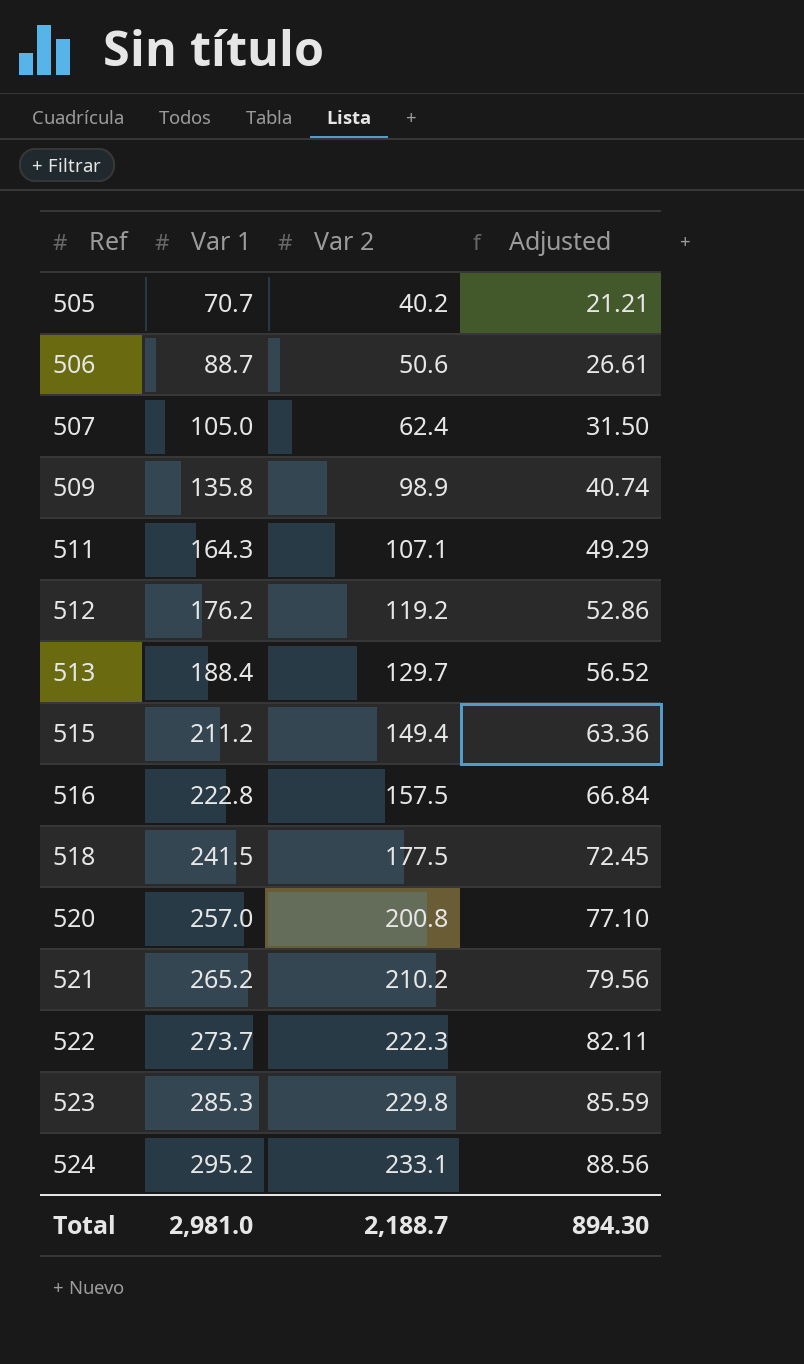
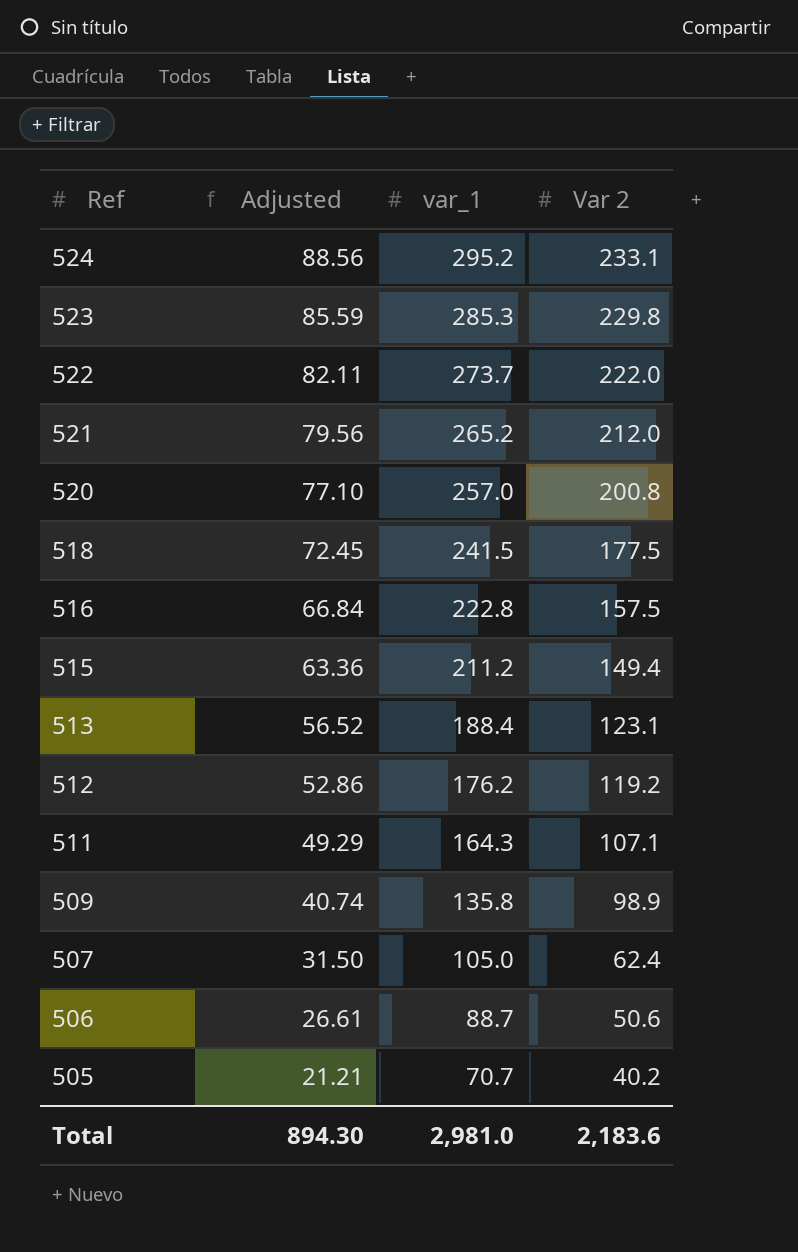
row order: Ref ascending -> Ref descending
column Adjusted | position: 4 -> 2
column name: Var 1 -> var_1
522 | Var 2: 222.3 -> 222.0
521 | Var 2: 210.2 -> 212.0
513 | Var 2: 129.7 -> 123.1
Total | Var 2: 2,188.7 -> 2,183.6

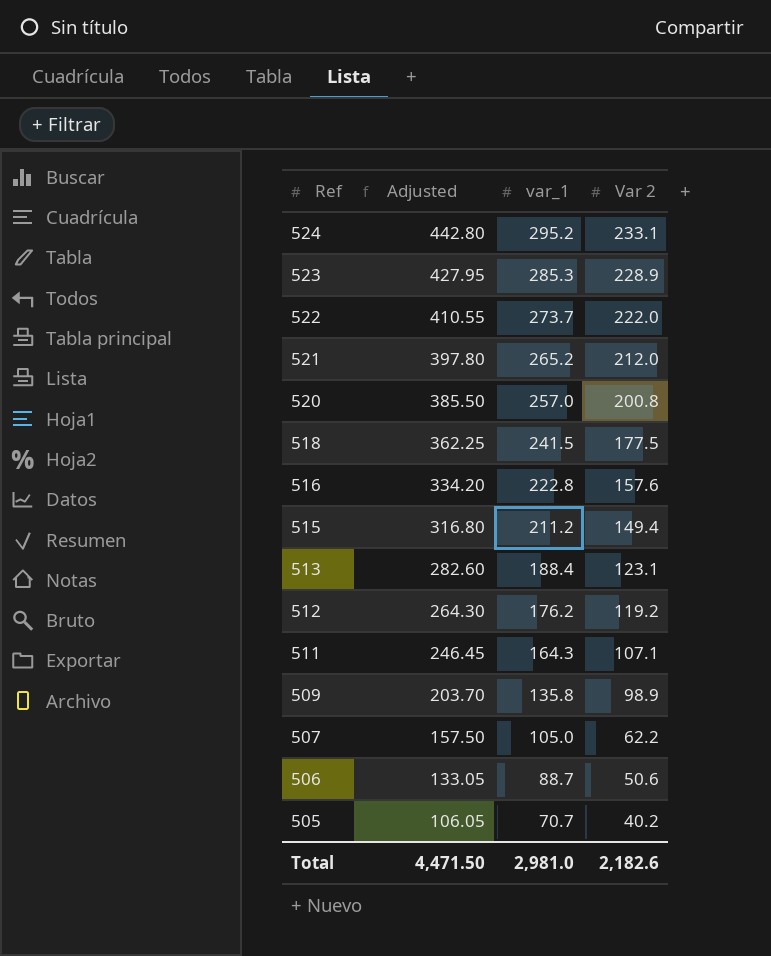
column Adjusted | formula: [var_1] * 0.3 -> [var_1] * 1.5
523 | Var 2: 229.8 -> 228.9
516 | Var 2: 157.5 -> 157.6
507 | Var 2: 62.4 -> 62.2
Total | Adjusted: 894.30 -> 4,471.50
Total | Var 2: 2,183.6 -> 2,182.6

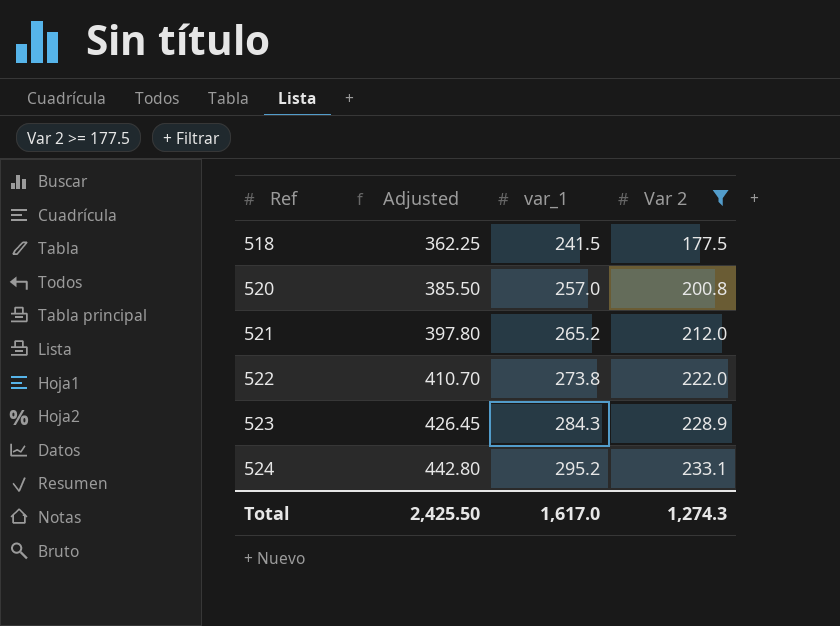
filter: none -> Var 2 >= 177.5
row order: Ref descending -> Ref ascending
522 | Adjusted: 410.55 -> 410.70
522 | var_1: 273.7 -> 273.8
523 | Adjusted: 427.95 -> 426.45
523 | var_1: 285.3 -> 284.3
Total | Adjusted: 4,471.50 -> 2,425.50
Total | var_1: 2,981.0 -> 1,617.0
Total | Var 2: 2,182.6 -> 1,274.3

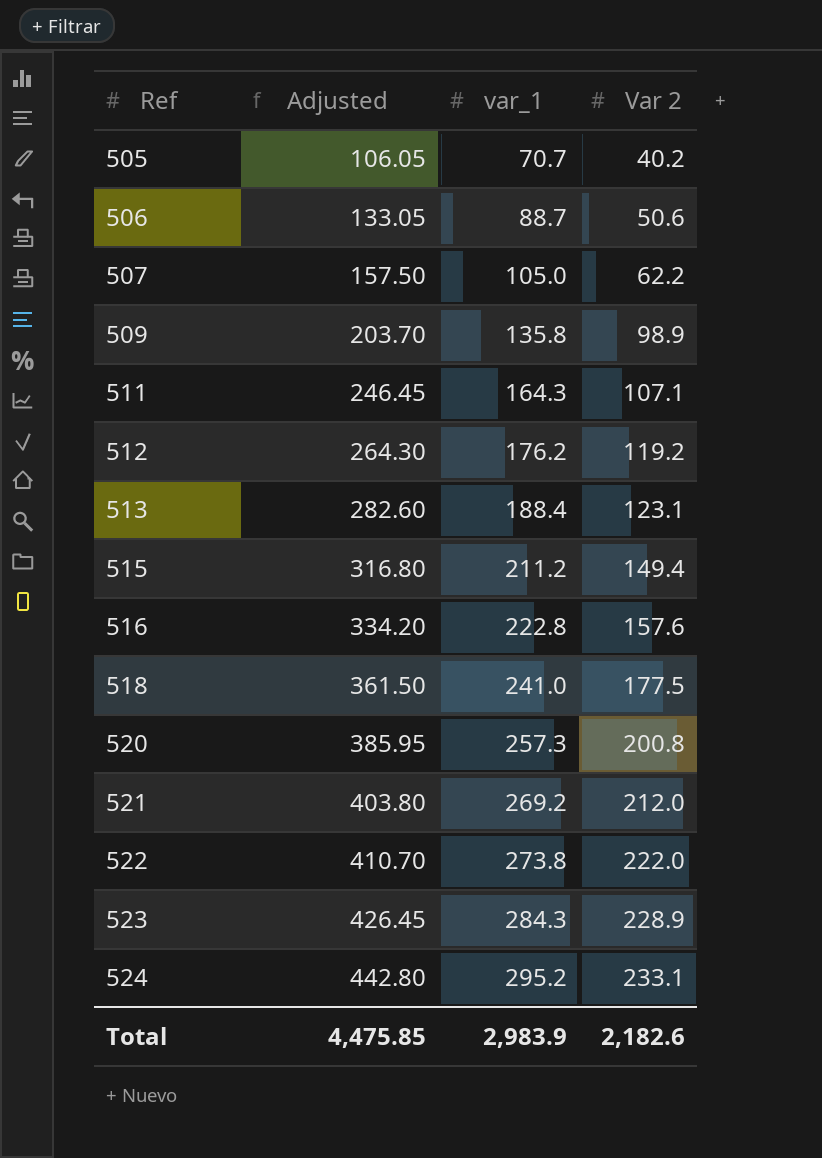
filter: Var 2 >= 177.5 -> none
518 | Adjusted: 362.25 -> 361.50
518 | var_1: 241.5 -> 241.0
520 | Adjusted: 385.50 -> 385.95
520 | var_1: 257.0 -> 257.3
521 | Adjusted: 397.80 -> 403.80
521 | var_1: 265.2 -> 269.2
Total | Adjusted: 2,425.50 -> 4,475.85
Total | var_1: 1,617.0 -> 2,983.9
Total | Var 2: 1,274.3 -> 2,182.6

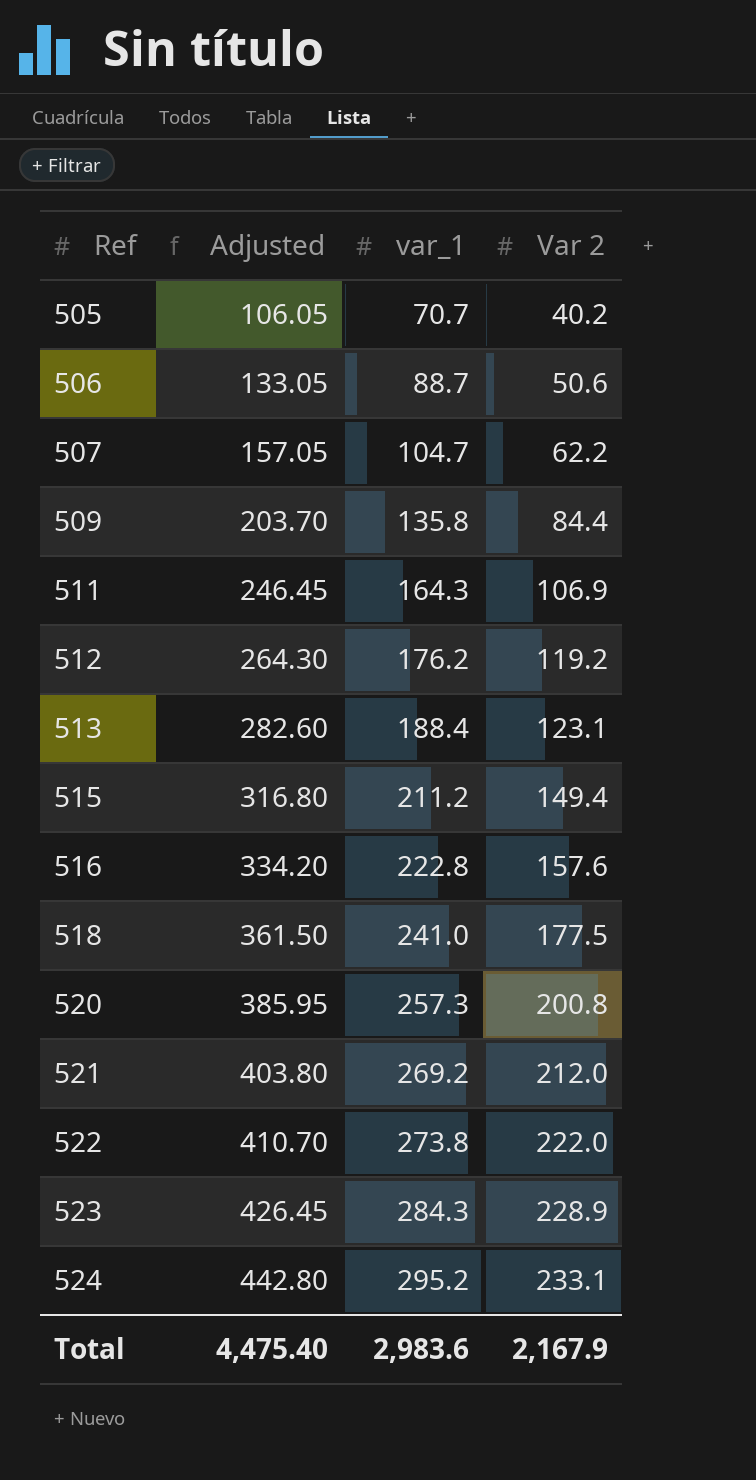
507 | Adjusted: 157.50 -> 157.05
507 | var_1: 105.0 -> 104.7
509 | Var 2: 98.9 -> 84.4
511 | Var 2: 107.1 -> 106.9
Total | Adjusted: 4,475.85 -> 4,475.40
Total | var_1: 2,983.9 -> 2,983.6
Total | Var 2: 2,182.6 -> 2,167.9

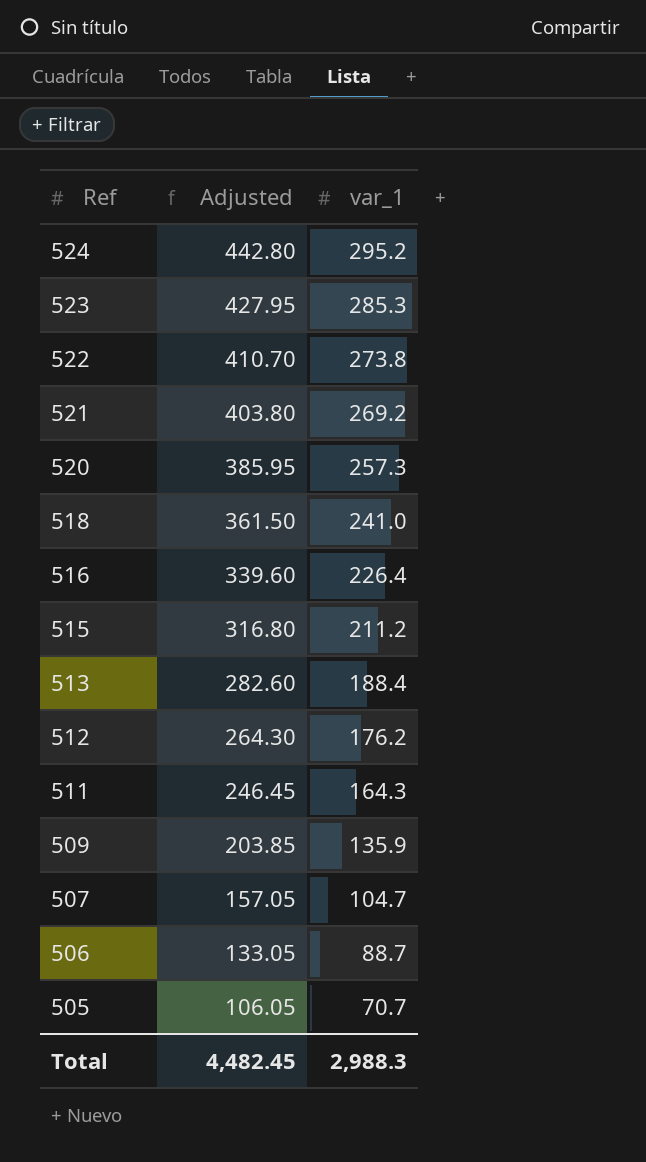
row order: Ref ascending -> Ref descending
column Var 2 | position: 4 -> none
523 | Adjusted: 426.45 -> 427.95
523 | var_1: 284.3 -> 285.3
516 | Adjusted: 334.20 -> 339.60
516 | var_1: 222.8 -> 226.4
509 | Adjusted: 203.70 -> 203.85
509 | var_1: 135.8 -> 135.9
Total | Adjusted: 4,475.40 -> 4,482.45
Total | var_1: 2,983.6 -> 2,988.3

